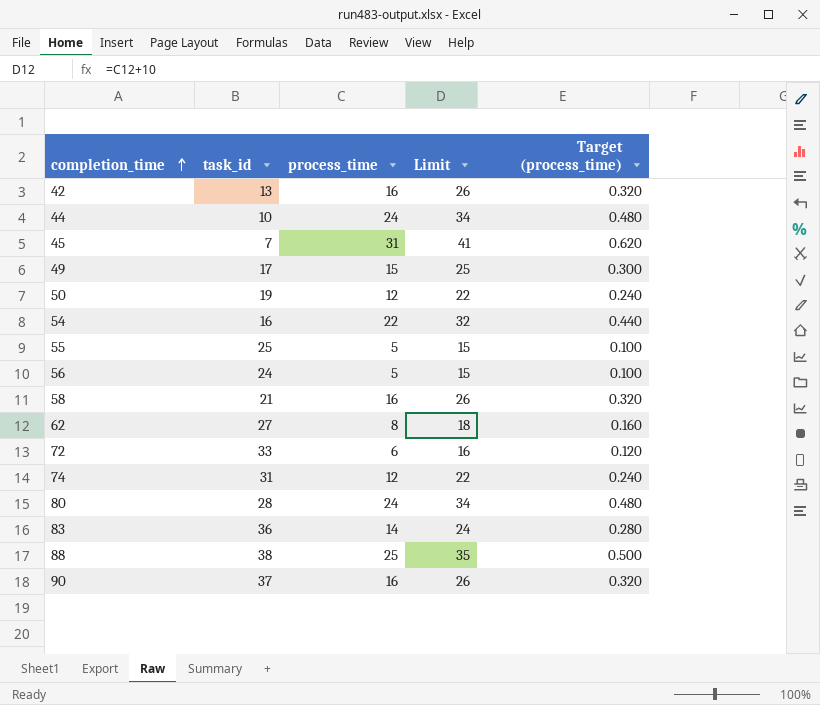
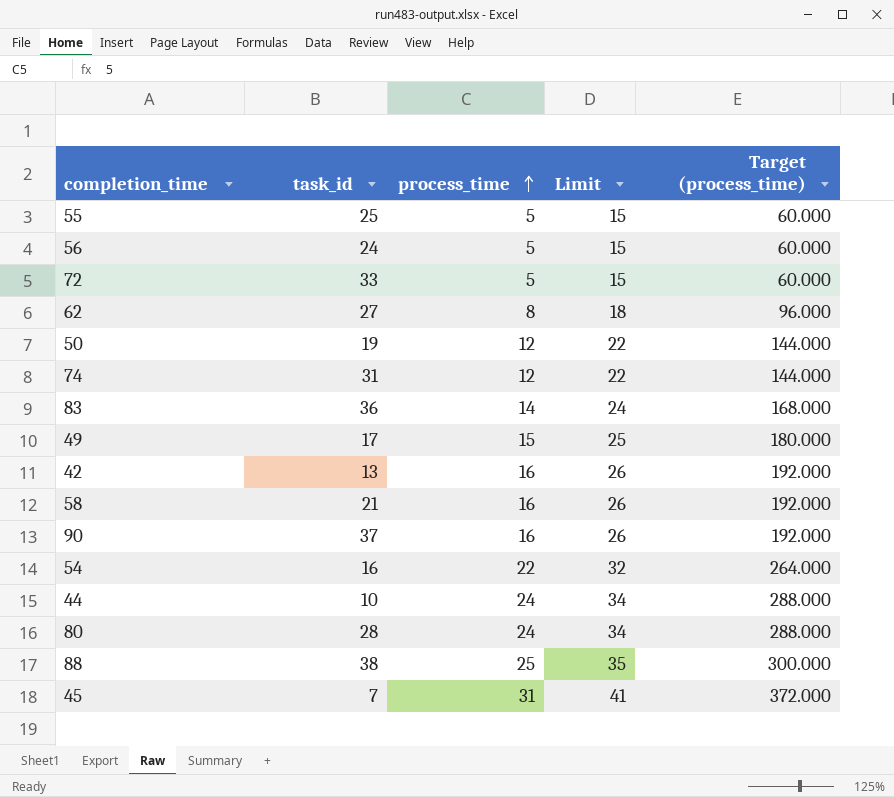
row order: completion_time ascending -> process_time ascending
column Target (process_time) | formula: [process_time] * 0.02 -> [process_time] * 12
72 | process_time: 6 -> 5
72 | Limit: 16 -> 15

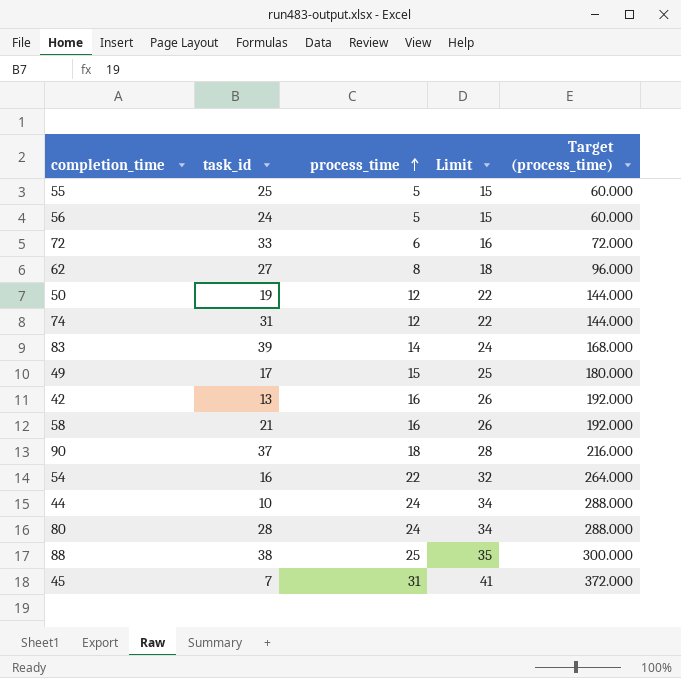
72 | process_time: 5 -> 6
72 | Limit: 15 -> 16
72 | Target (process_time): 60.000 -> 72.000
83 | task_id: 36 -> 39
90 | process_time: 16 -> 18
90 | Limit: 26 -> 28
90 | Target (process_time): 192.000 -> 216.000

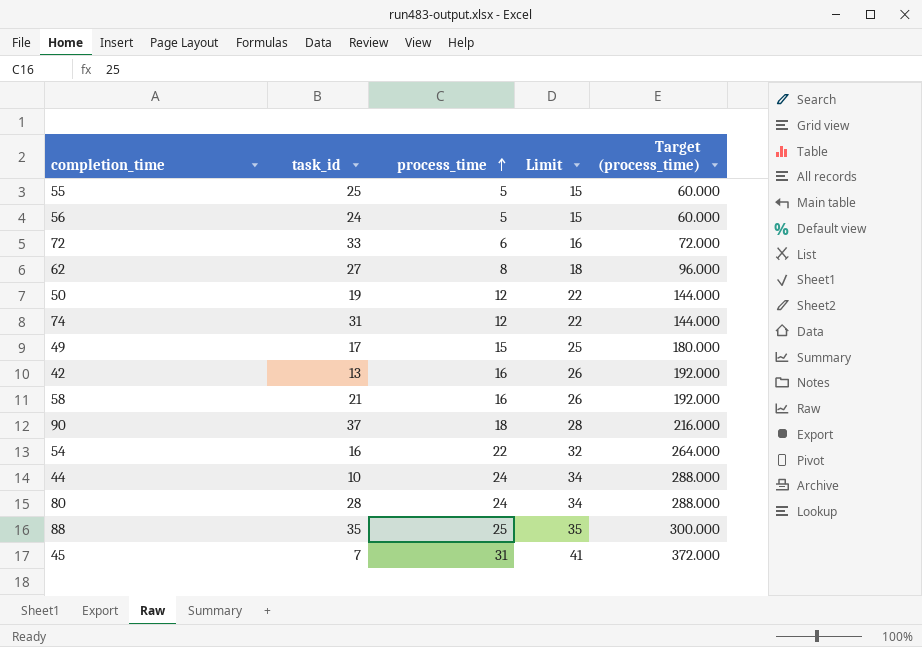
row 83: 39 | 14 | 24 | 168.000 -> none
88 | task_id: 38 -> 35

